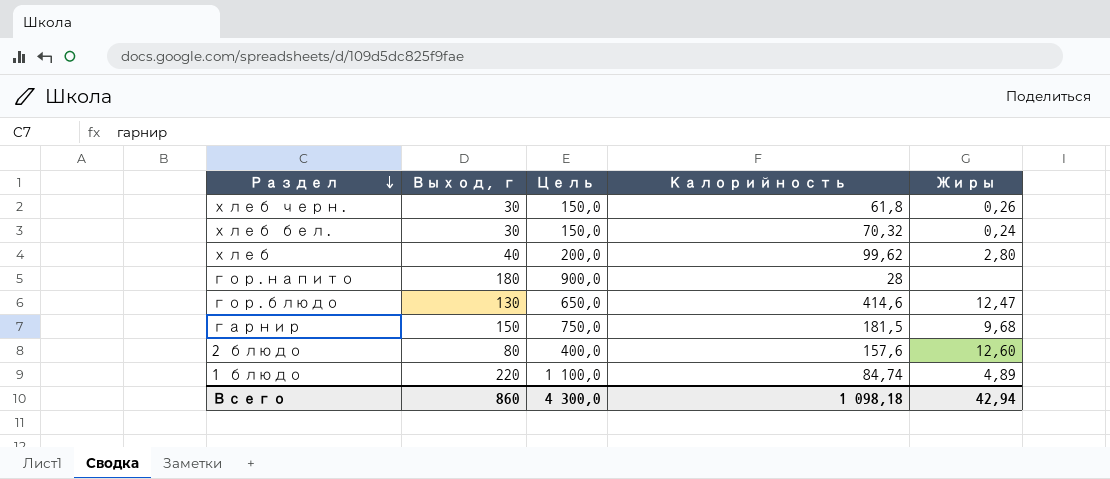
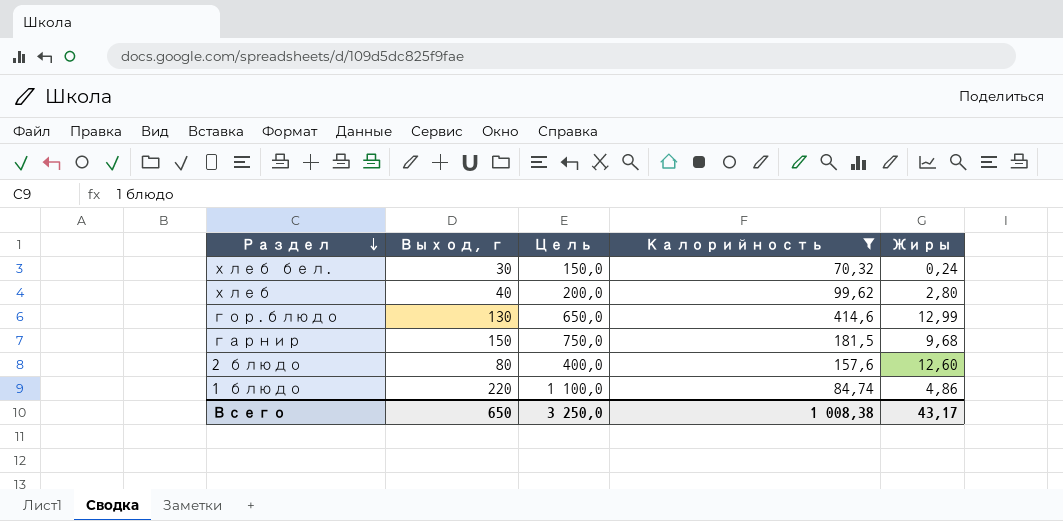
filter: none -> Калорийность >= 70,32
гор.блюдо | Жиры: 12,47 -> 12,99
1 блюдо | Жиры: 4,89 -> 4,86
Всего | Выход, г: 860 -> 650
Всего | Цель: 4 300,0 -> 3 250,0
Всего | Калорийность: 1 098,18 -> 1 008,38
Всего | Жиры: 42,94 -> 43,17

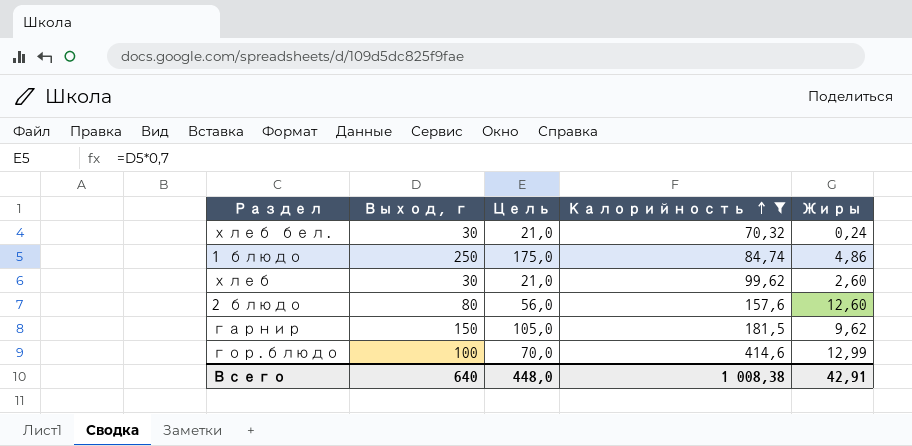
row order: Раздел descending -> Калорийность ascending
column Цель | formula: [Выход, г] * 5 -> [Выход, г] * 0,7
1 блюдо | Выход, г: 220 -> 250
хлеб | Выход, г: 40 -> 30
хлеб | Жиры: 2,80 -> 2,60
гарнир | Жиры: 9,68 -> 9,62
гор.блюдо | Выход, г: 130 -> 100
Всего | Выход, г: 650 -> 640
Всего | Цель: 3 250,0 -> 448,0
Всего | Жиры: 43,17 -> 42,91

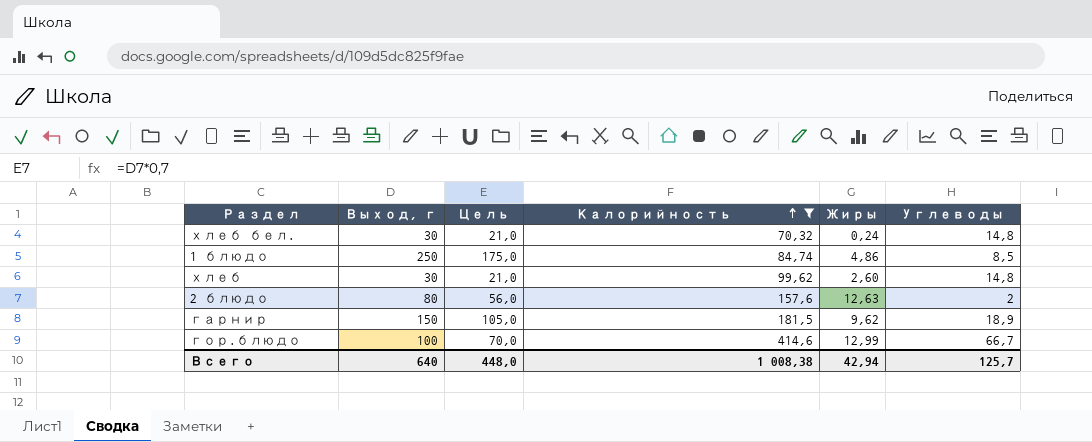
column Углеводы | position: none -> 6
2 блюдо | Жиры: 12,60 -> 12,63
Всего | Жиры: 42,91 -> 42,94

